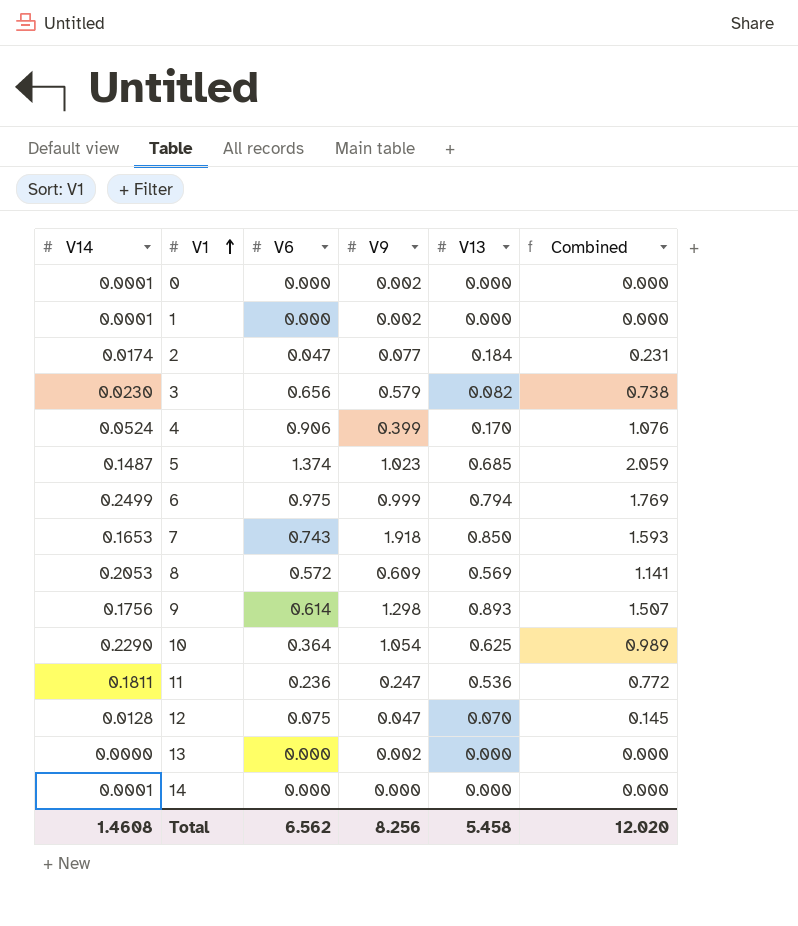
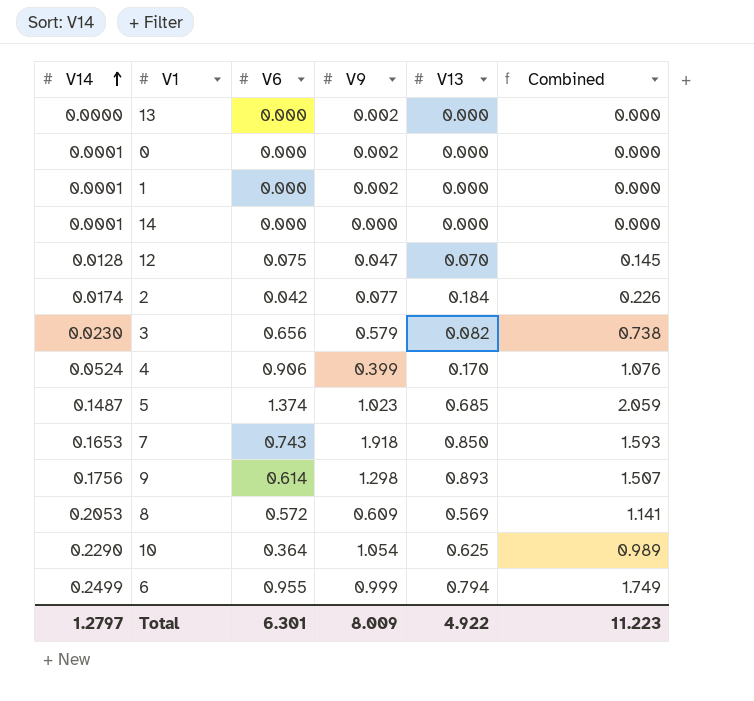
row order: V1 ascending -> V14 ascending
row 11: 0.1811 | 0.236 | 0.247 | 0.536 | 0.772 -> none
2 | V6: 0.047 -> 0.042
2 | Combined: 0.231 -> 0.226
6 | V6: 0.975 -> 0.955
6 | Combined: 1.769 -> 1.749
Total | V14: 1.4608 -> 1.2797
Total | V6: 6.562 -> 6.301
Total | V9: 8.256 -> 8.009
Total | V13: 5.458 -> 4.922
Total | Combined: 12.020 -> 11.223

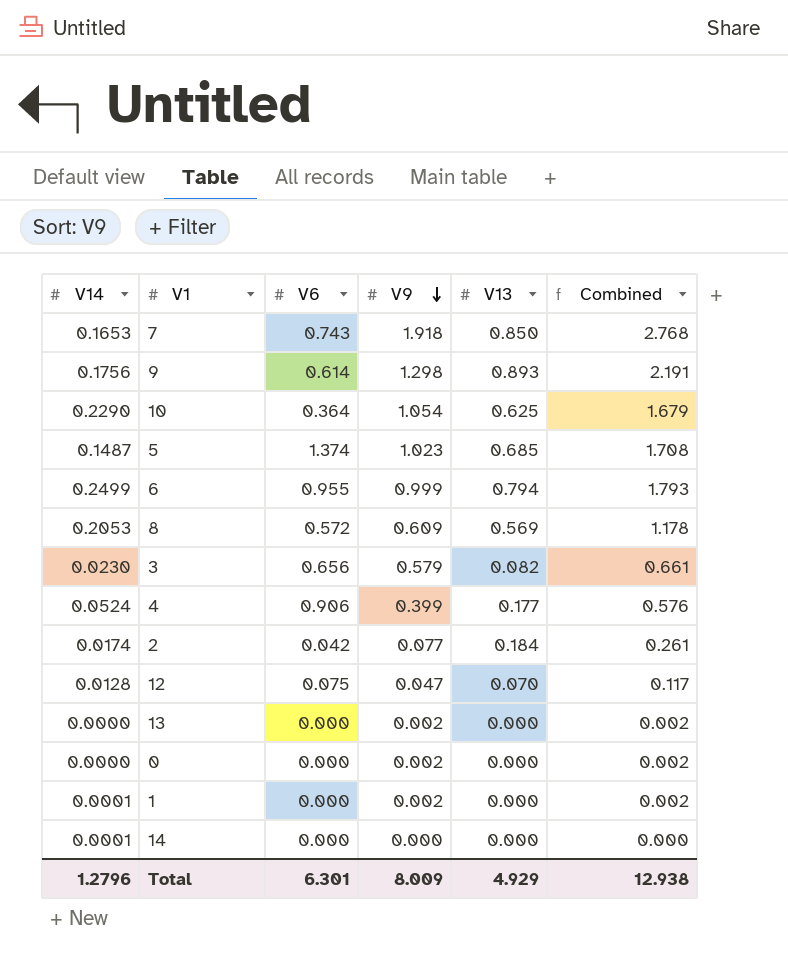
row order: V14 ascending -> V9 descending
column Combined | formula: [V6] + [V13] -> [V9] + [V13]
4 | V13: 0.170 -> 0.177
0 | V14: 0.0001 -> 0.0000
Total | V14: 1.2797 -> 1.2796
Total | V13: 4.922 -> 4.929
Total | Combined: 11.223 -> 12.938

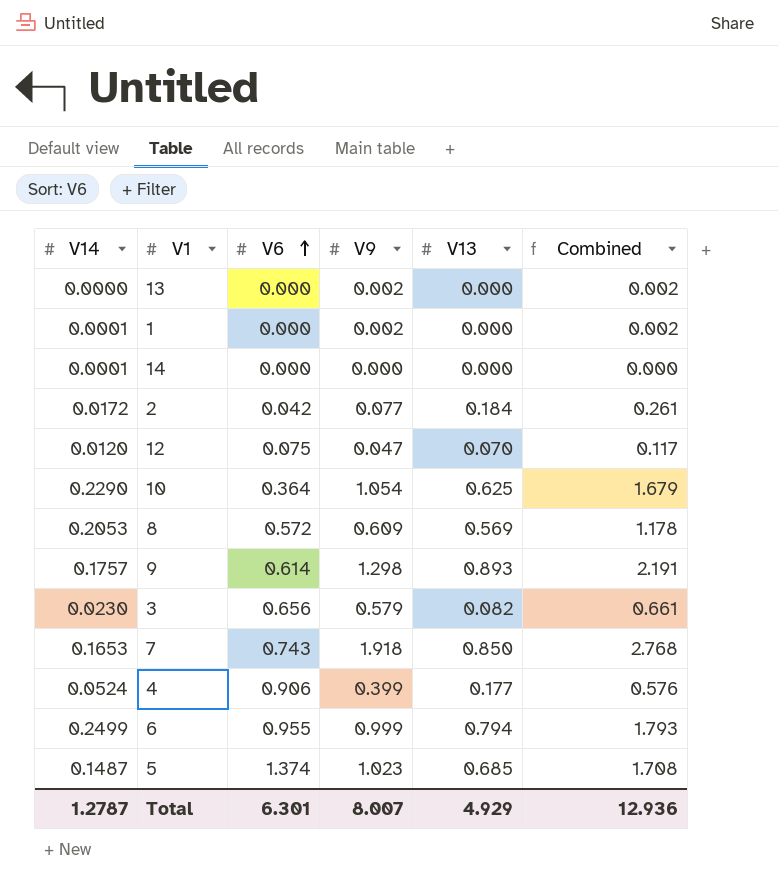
row order: V9 descending -> V6 ascending
row 0: 0.0000 | 0.000 | 0.002 | 0.000 | 0.002 -> none
2 | V14: 0.0174 -> 0.0172
12 | V14: 0.0128 -> 0.0120
9 | V14: 0.1756 -> 0.1757
Total | V14: 1.2796 -> 1.2787
Total | V9: 8.009 -> 8.007
Total | Combined: 12.938 -> 12.936

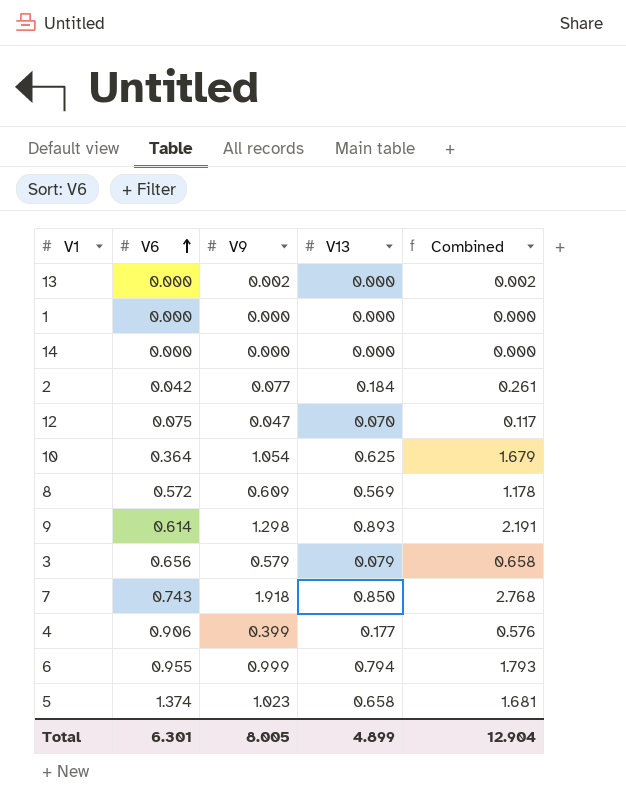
column V14 | position: 1 -> none
1 | V9: 0.002 -> 0.000
1 | Combined: 0.002 -> 0.000
3 | V13: 0.082 -> 0.079
3 | Combined: 0.661 -> 0.658
5 | V13: 0.685 -> 0.658
5 | Combined: 1.708 -> 1.681
Total | V9: 8.007 -> 8.005
Total | V13: 4.929 -> 4.899
Total | Combined: 12.936 -> 12.904

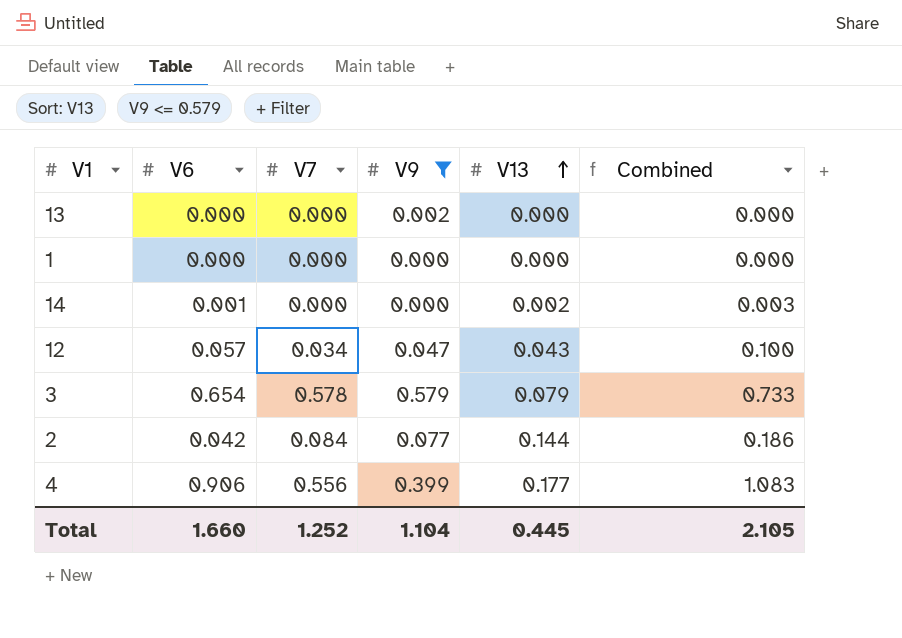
filter: none -> V9 <= 0.579
row order: V6 ascending -> V13 ascending
column V7 | position: none -> 3
column Combined | formula: [V9] + [V13] -> [V6] + [V13]
14 | V6: 0.000 -> 0.001
14 | V13: 0.000 -> 0.002
12 | V6: 0.075 -> 0.057
12 | V13: 0.070 -> 0.043
3 | V6: 0.656 -> 0.654
2 | V13: 0.184 -> 0.144
Total | V6: 6.301 -> 1.660
Total | V9: 8.005 -> 1.104
Total | V13: 4.899 -> 0.445
Total | Combined: 12.904 -> 2.105

